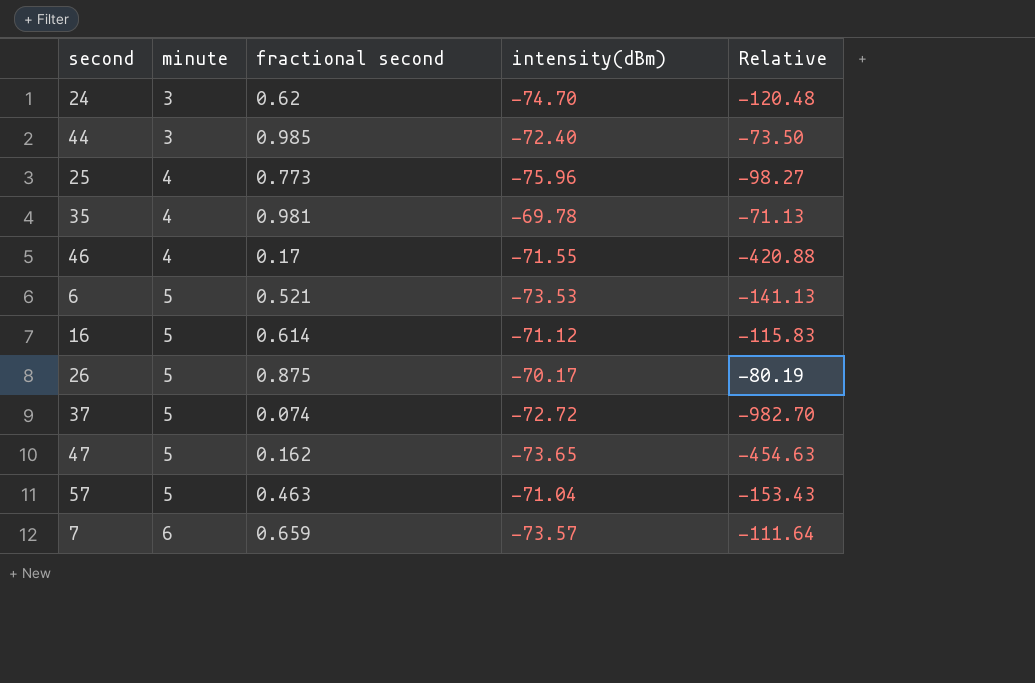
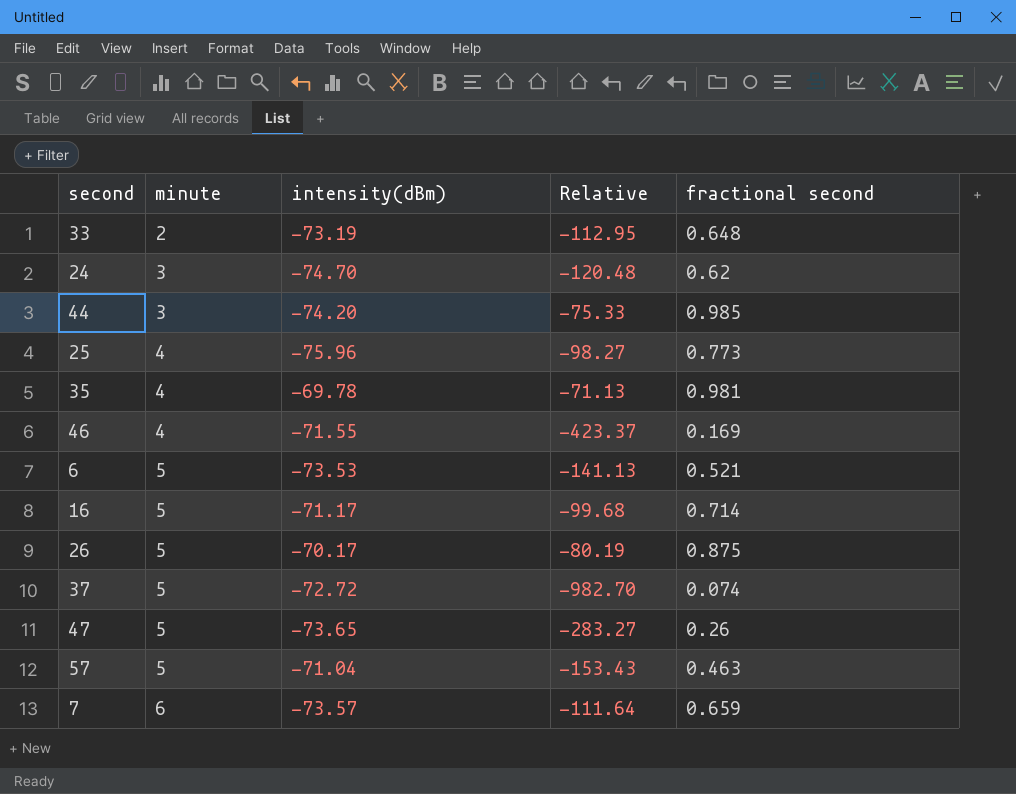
column fractional second | position: 3 -> 5
row 33: none -> 2 | -73.19 | -112.95 | 0.648
44 | intensity(dBm): -72.40 -> -74.20
44 | Relative: -73.50 -> -75.33
46 | Relative: -420.88 -> -423.37
46 | fractional second: 0.17 -> 0.169
16 | intensity(dBm): -71.12 -> -71.17
16 | Relative: -115.83 -> -99.68
16 | fractional second: 0.614 -> 0.714
47 | Relative: -454.63 -> -283.27
47 | fractional second: 0.162 -> 0.26

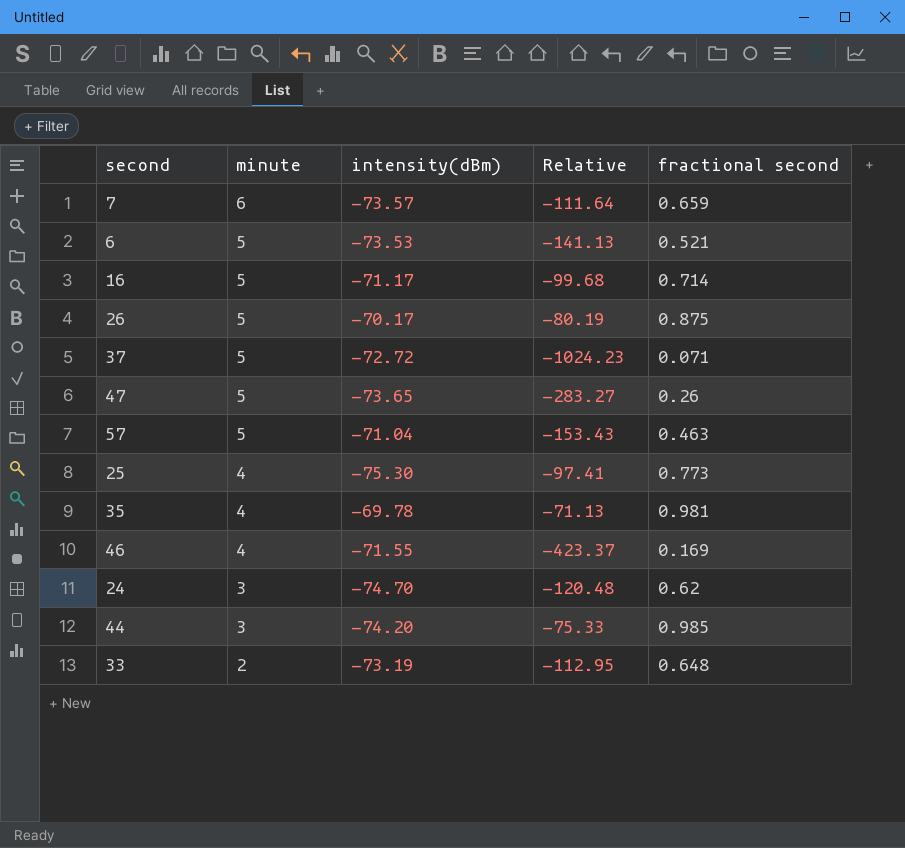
row order: minute ascending -> minute descending
37 | Relative: -982.70 -> -1024.23
37 | fractional second: 0.074 -> 0.071
25 | intensity(dBm): -75.96 -> -75.30
25 | Relative: -98.27 -> -97.41

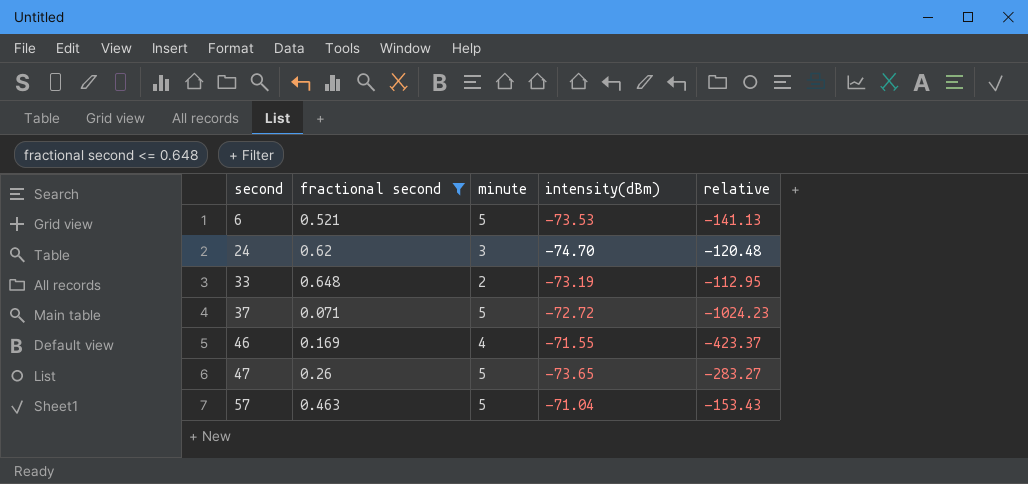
filter: none -> fractional second <= 0.648
row order: minute descending -> second ascending
column fractional second | position: 5 -> 2
column name: Relative -> relative

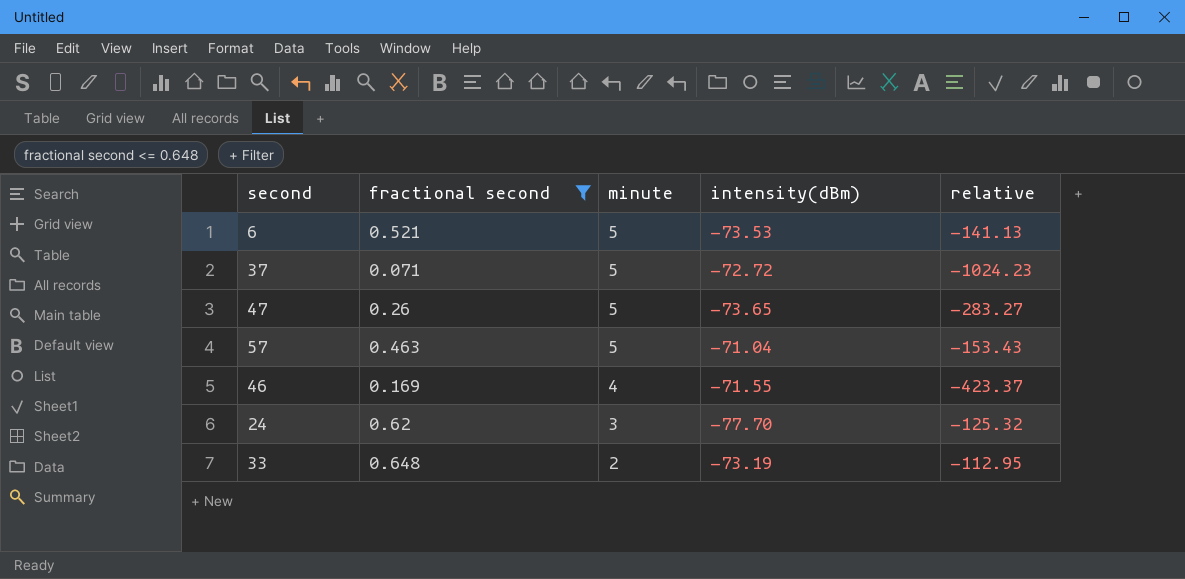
row order: second ascending -> minute descending
24 | intensity(dBm): -74.70 -> -77.70
24 | relative: -120.48 -> -125.32

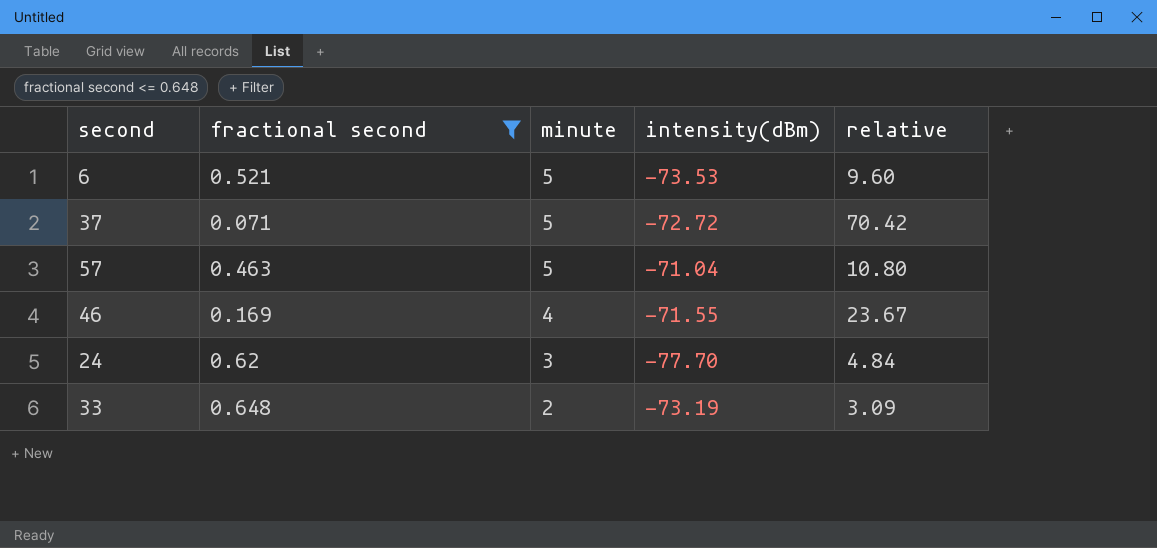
column relative | formula: [intensity(dBm)] / [fractional second] -> [minute] / [fractional second]
row 47: 0.26 | 5 | -73.65 | -283.27 -> none

